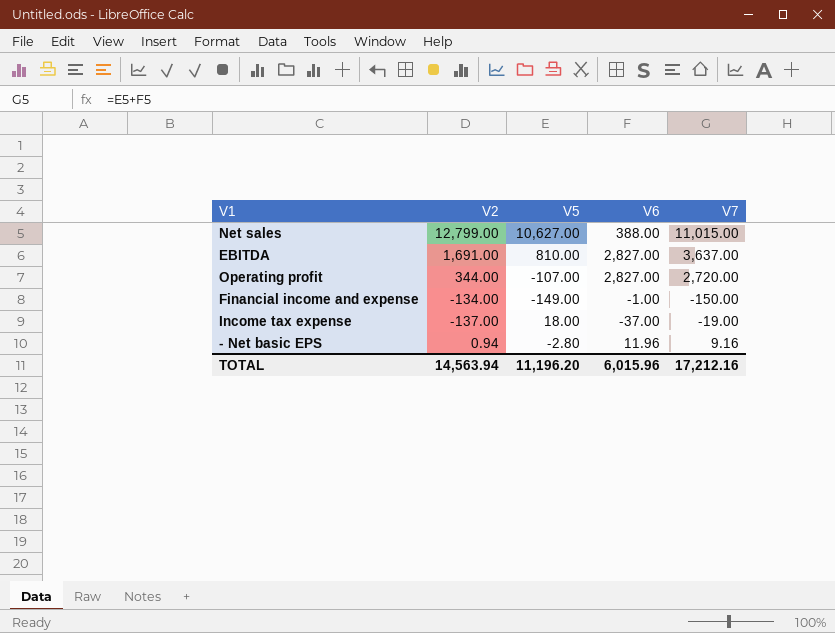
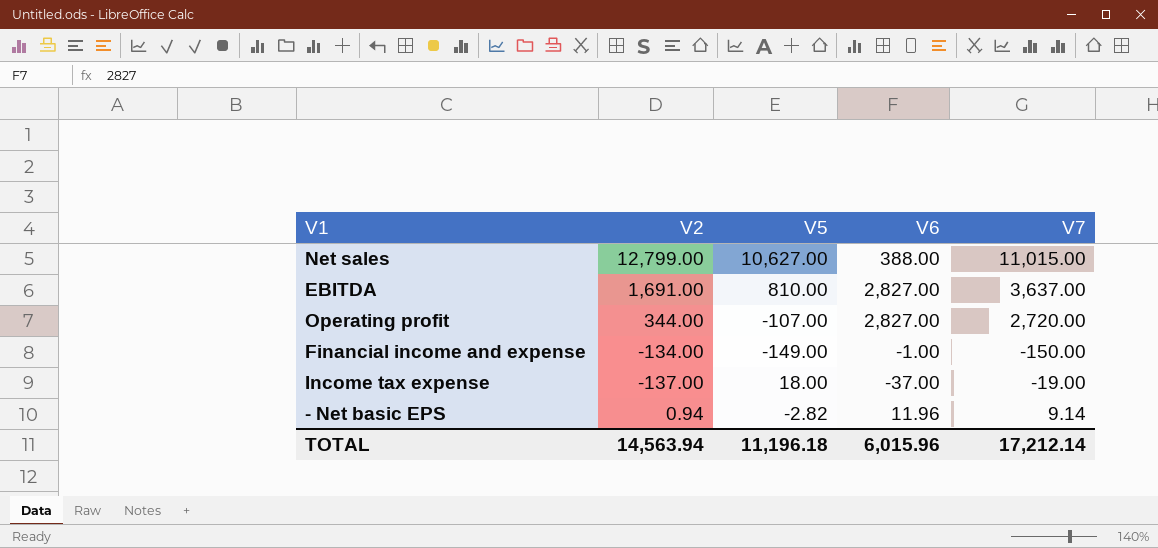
- Net basic EPS | V5: -2.80 -> -2.82
- Net basic EPS | V7: 9.16 -> 9.14
TOTAL | V5: 11,196.20 -> 11,196.18
TOTAL | V7: 17,212.16 -> 17,212.14

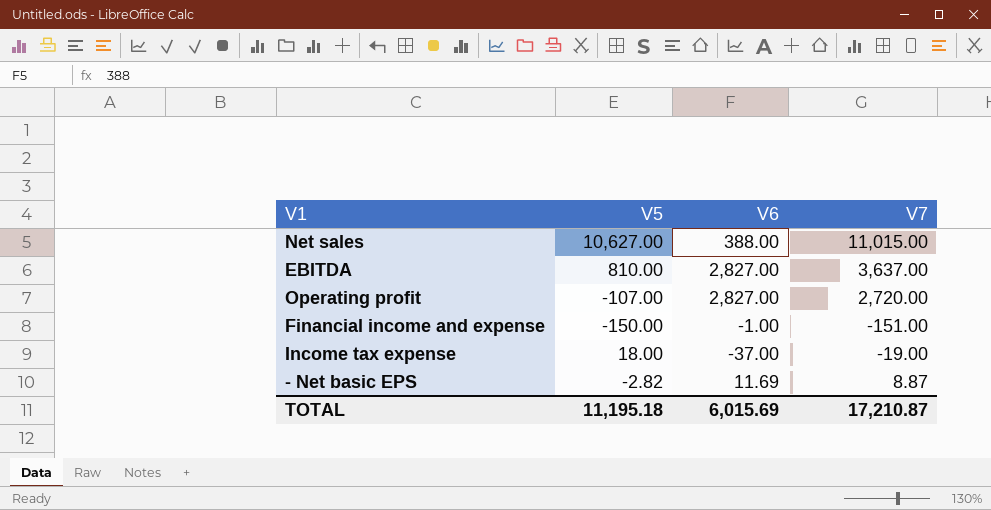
column V2 | position: 2 -> none
Financial income and expense | V5: -149.00 -> -150.00
Financial income and expense | V7: -150.00 -> -151.00
- Net basic EPS | V6: 11.96 -> 11.69
- Net basic EPS | V7: 9.14 -> 8.87
TOTAL | V5: 11,196.18 -> 11,195.18
TOTAL | V6: 6,015.96 -> 6,015.69
TOTAL | V7: 17,212.14 -> 17,210.87

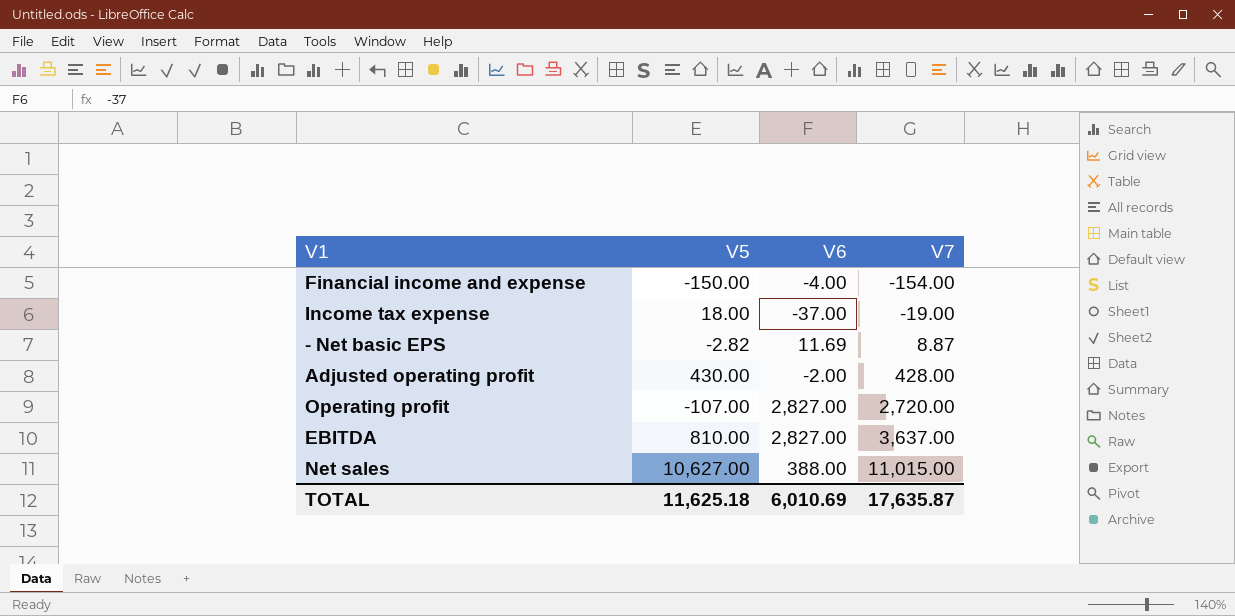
row order: none -> V7 ascending
Financial income and expense | V6: -1.00 -> -4.00
Financial income and expense | V7: -151.00 -> -154.00
row Adjusted operating profit: none -> 430.00 | -2.00 | 428.00
TOTAL | V5: 11,195.18 -> 11,625.18
TOTAL | V6: 6,015.69 -> 6,010.69
TOTAL | V7: 17,210.87 -> 17,635.87

